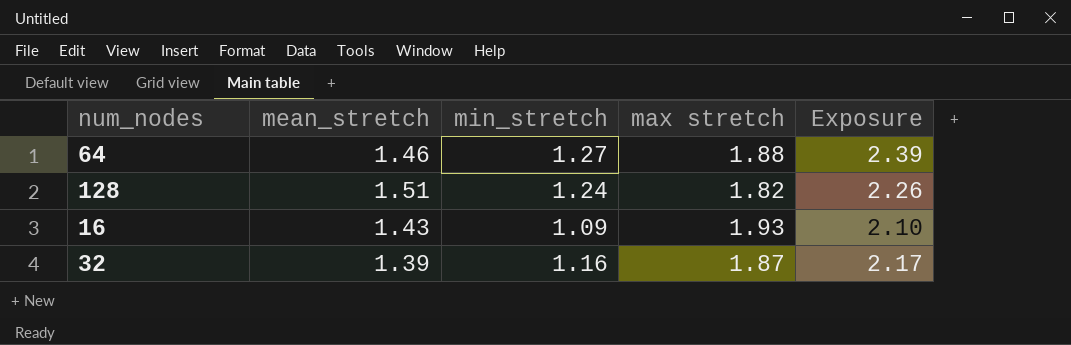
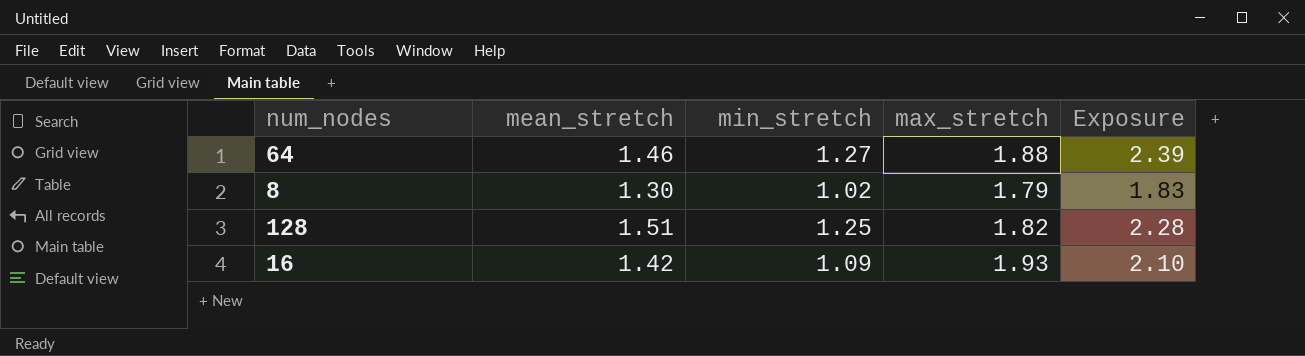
column name: max stretch -> max_stretch
row 32: 1.39 | 1.16 | 1.87 | 2.17 -> none
row 8: none -> 1.30 | 1.02 | 1.79 | 1.83
128 | min_stretch: 1.24 -> 1.25
128 | Exposure: 2.26 -> 2.28
16 | mean_stretch: 1.43 -> 1.42

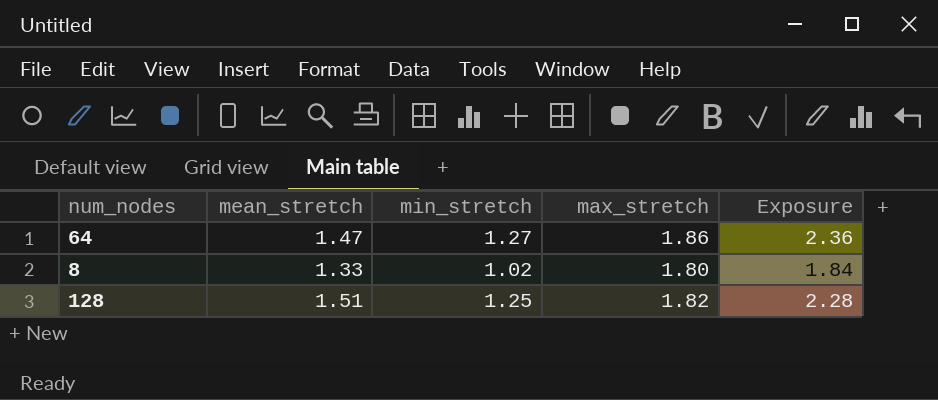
row 16: 1.42 | 1.09 | 1.93 | 2.10 -> none
64 | mean_stretch: 1.46 -> 1.47
64 | max_stretch: 1.88 -> 1.86
64 | Exposure: 2.39 -> 2.36
8 | mean_stretch: 1.30 -> 1.33
8 | max_stretch: 1.79 -> 1.80
8 | Exposure: 1.83 -> 1.84

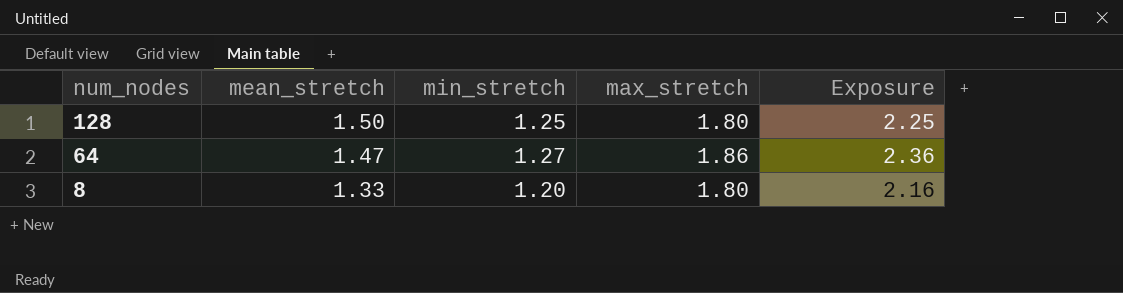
row order: none -> num_nodes descending
128 | mean_stretch: 1.51 -> 1.50
128 | max_stretch: 1.82 -> 1.80
128 | Exposure: 2.28 -> 2.25
8 | min_stretch: 1.02 -> 1.20
8 | Exposure: 1.84 -> 2.16

